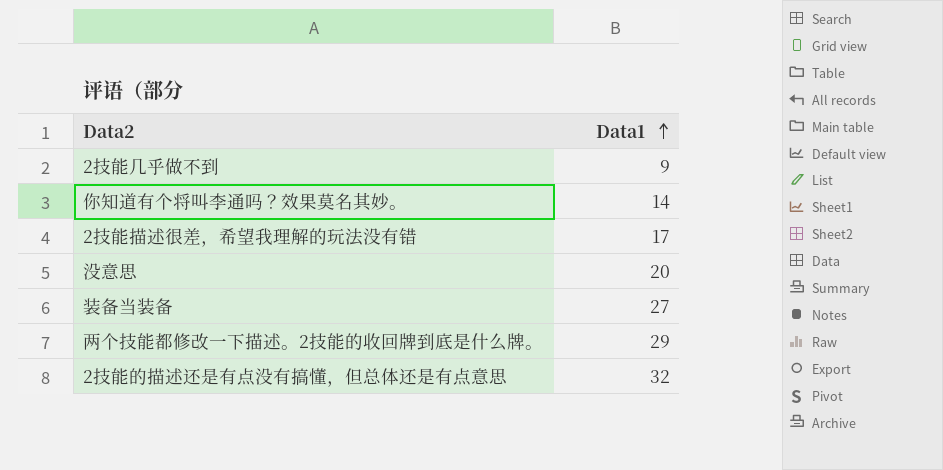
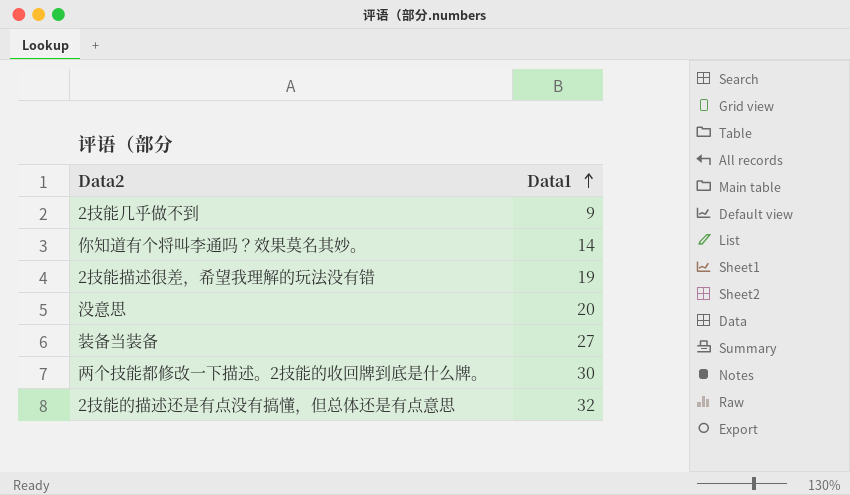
2技能描述很差，希望我理解的玩法没有错 | Data1: 17 -> 19
两个技能都修改一下描述。2技能的收回牌到底是什么牌。 | Data1: 29 -> 30

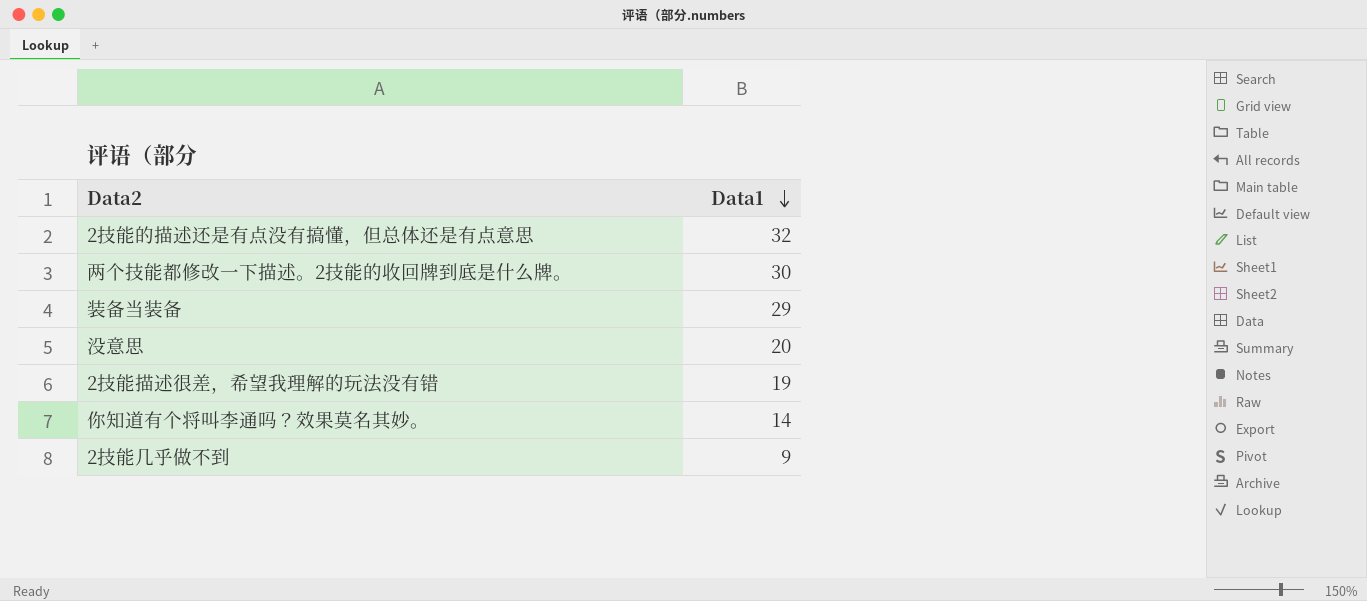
row order: Data1 ascending -> Data1 descending
装备当装备 | Data1: 27 -> 29

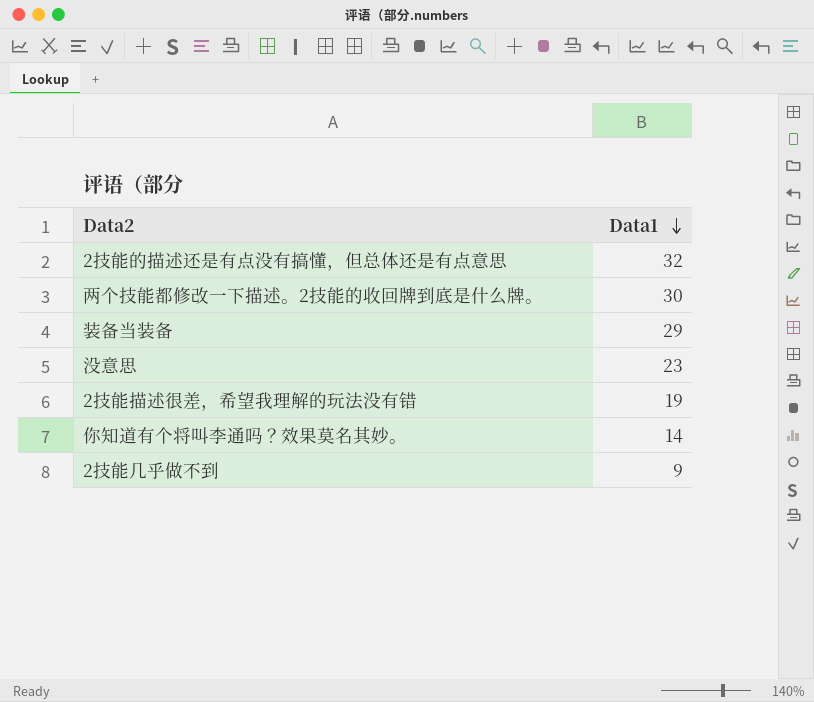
没意思 | Data1: 20 -> 23

